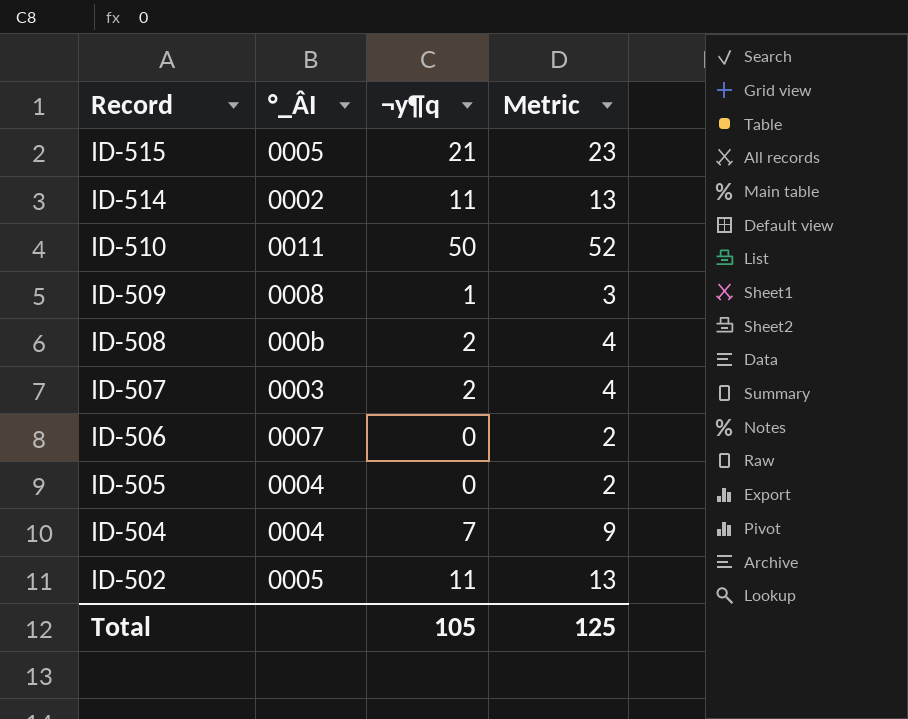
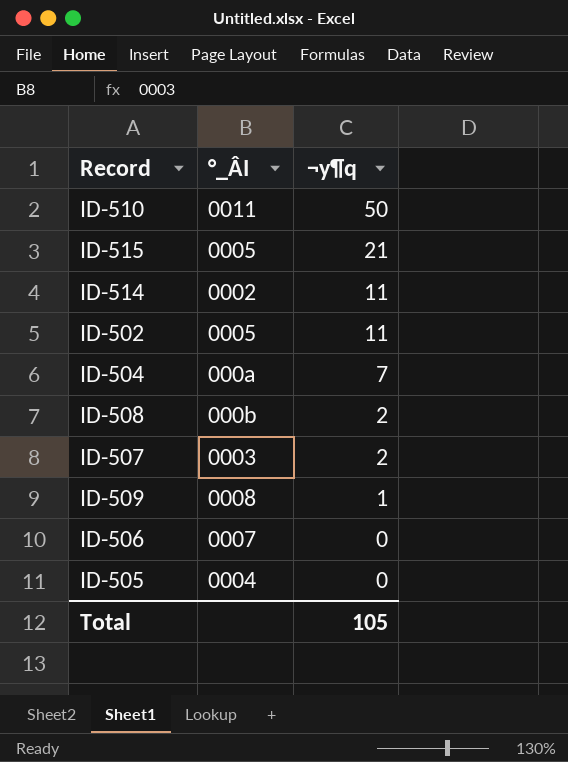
row order: Record descending -> ¬y¶q descending
column Metric | formula: [¬y¶q] + 2 -> none
ID-504 | °_ÂI: 0004 -> 000a

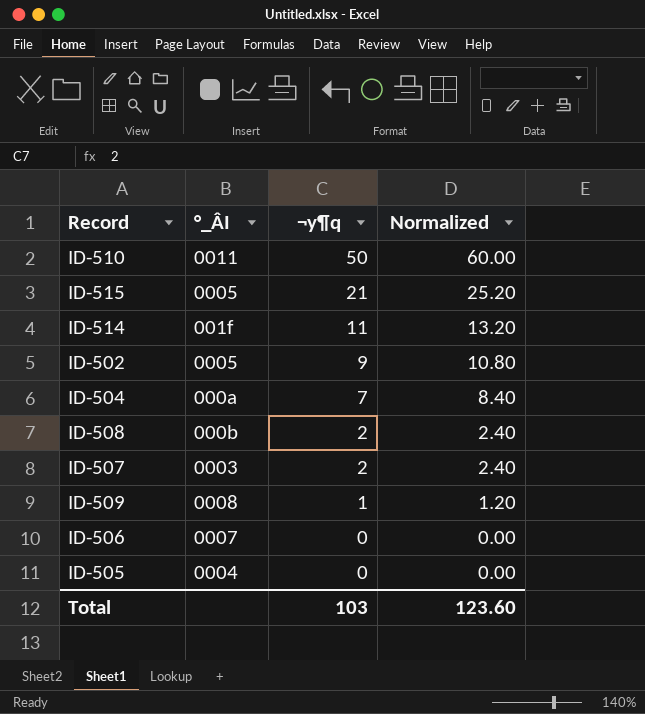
column Normalized | formula: none -> [¬y¶q] * 1.2
ID-514 | °_ÂI: 0002 -> 001f
ID-502 | ¬y¶q: 11 -> 9
Total | ¬y¶q: 105 -> 103

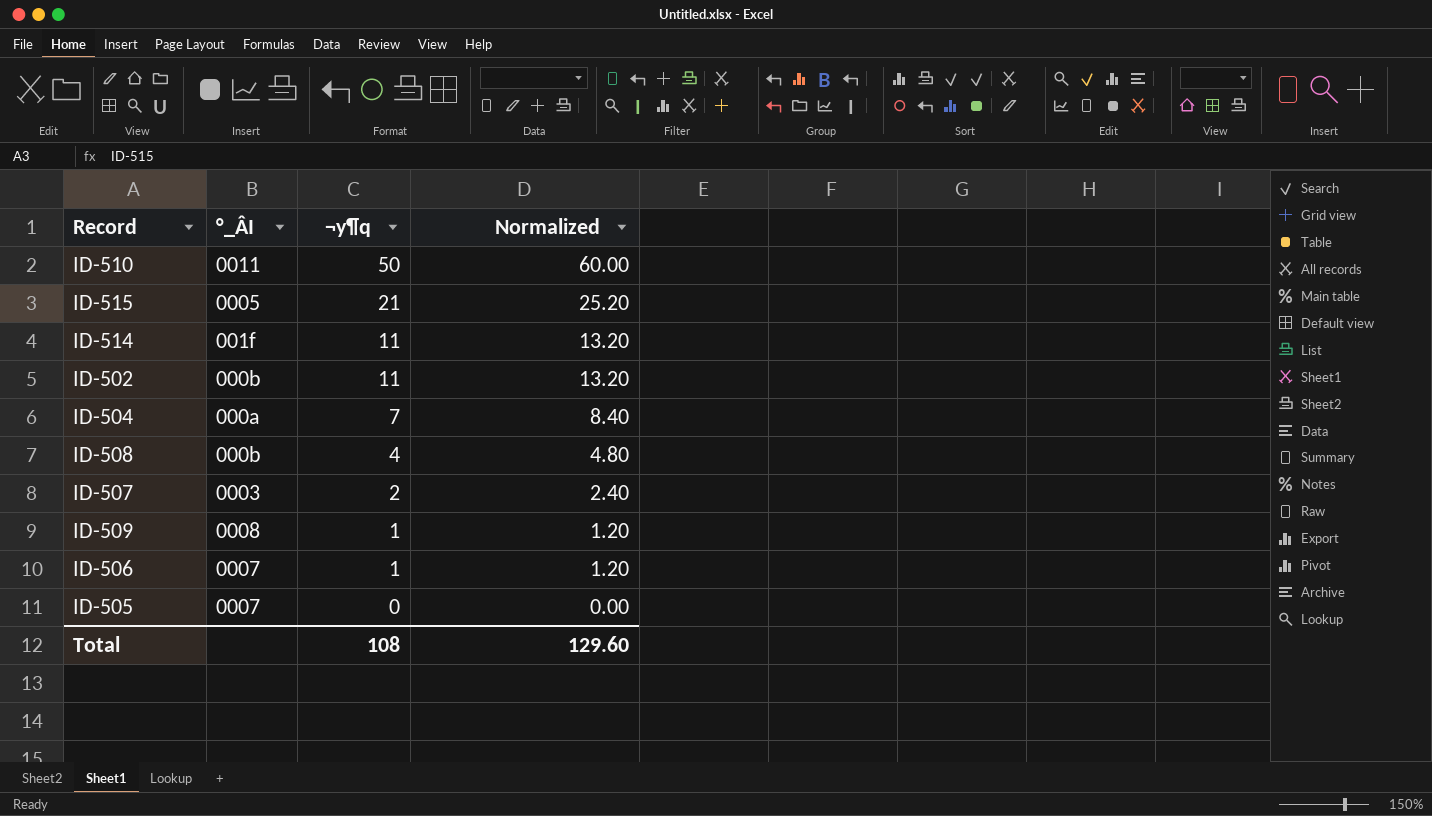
ID-502 | °_ÂI: 0005 -> 000b
ID-502 | ¬y¶q: 9 -> 11
ID-502 | Normalized: 10.80 -> 13.20
ID-508 | ¬y¶q: 2 -> 4
ID-508 | Normalized: 2.40 -> 4.80
ID-506 | ¬y¶q: 0 -> 1
ID-506 | Normalized: 0.00 -> 1.20
ID-505 | °_ÂI: 0004 -> 0007
Total | ¬y¶q: 103 -> 108
Total | Normalized: 123.60 -> 129.60

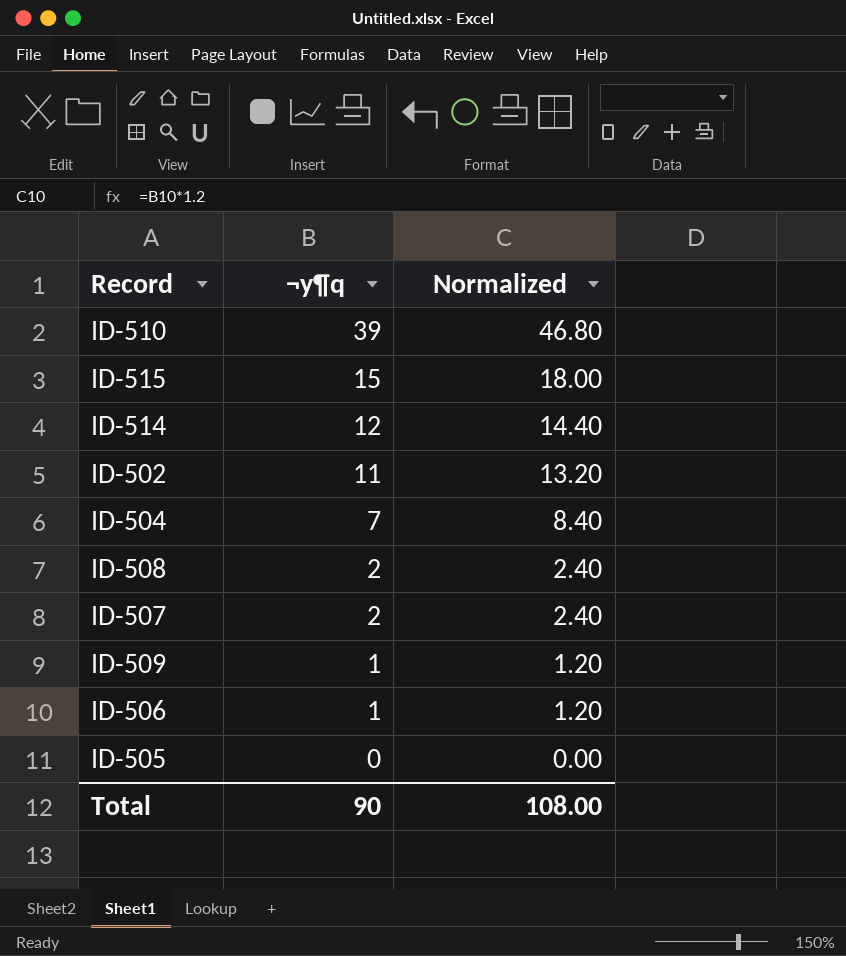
column °_ÂI | position: 2 -> none
ID-510 | ¬y¶q: 50 -> 39
ID-510 | Normalized: 60.00 -> 46.80
ID-515 | ¬y¶q: 21 -> 15
ID-515 | Normalized: 25.20 -> 18.00
ID-514 | ¬y¶q: 11 -> 12
ID-514 | Normalized: 13.20 -> 14.40
ID-508 | ¬y¶q: 4 -> 2
ID-508 | Normalized: 4.80 -> 2.40
Total | ¬y¶q: 108 -> 90
Total | Normalized: 129.60 -> 108.00

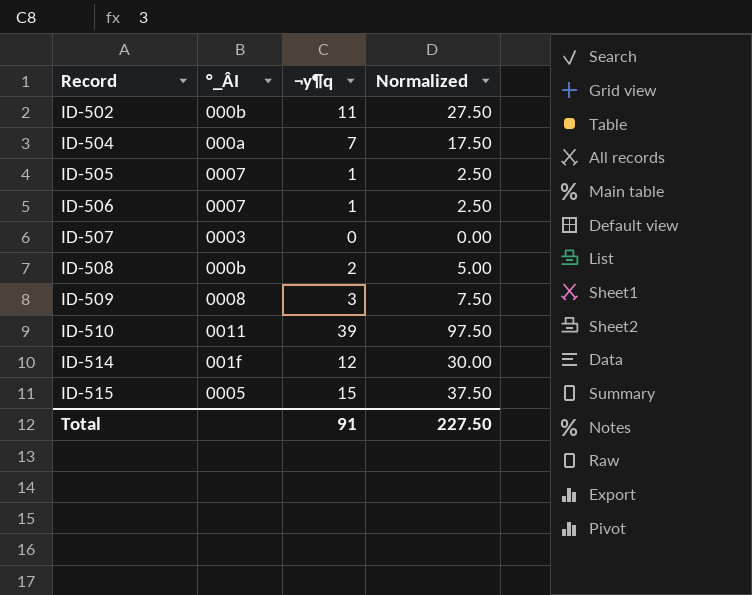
row order: ¬y¶q descending -> Record ascending
column °_ÂI | position: none -> 2
column Normalized | formula: [¬y¶q] * 1.2 -> [¬y¶q] * 2.5
ID-505 | ¬y¶q: 0 -> 1
ID-507 | ¬y¶q: 2 -> 0
ID-509 | ¬y¶q: 1 -> 3
Total | ¬y¶q: 90 -> 91
Total | Normalized: 108.00 -> 227.50

